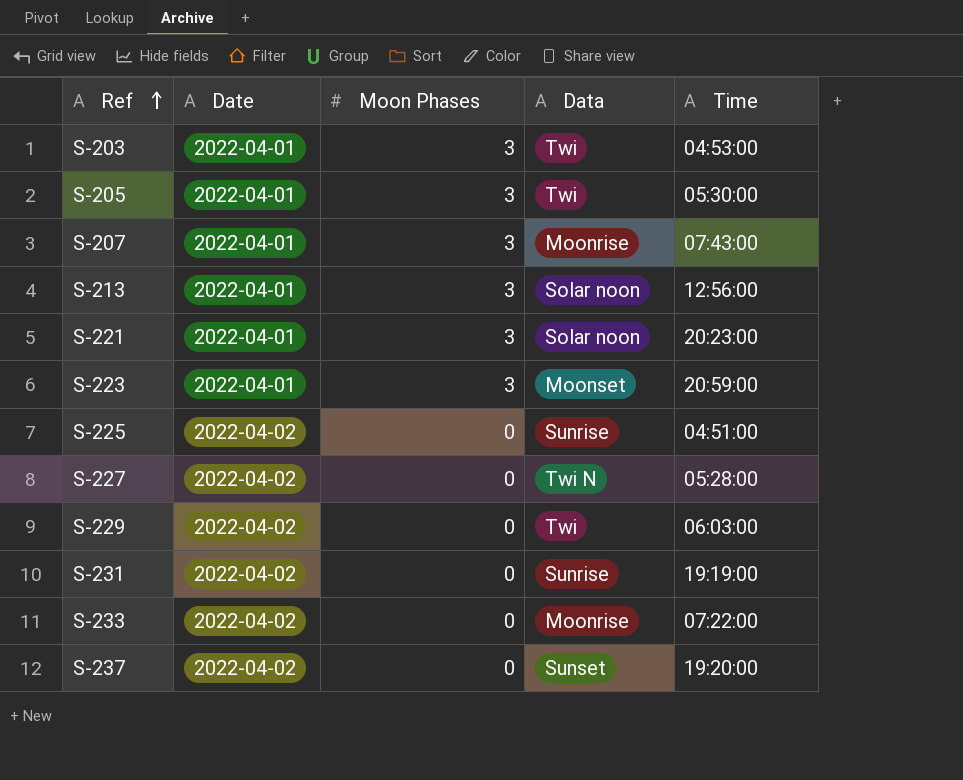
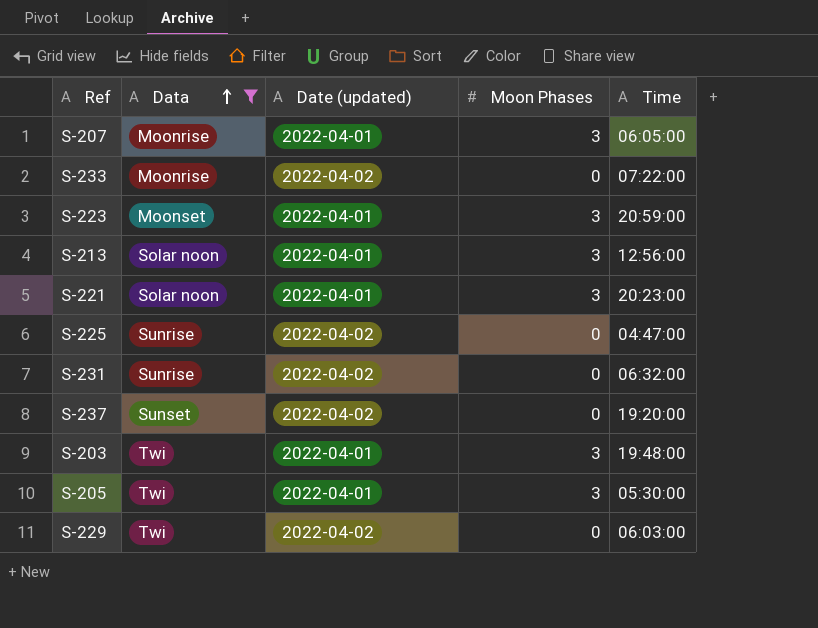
filter: none -> Data != Twi N
row order: Ref ascending -> Data ascending
column Data | position: 4 -> 2
column name: Date -> Date (updated)
S-207 | Time: 07:43:00 -> 06:05:00
S-225 | Time: 04:51:00 -> 04:47:00
S-231 | Time: 19:19:00 -> 06:32:00
S-203 | Time: 04:53:00 -> 19:48:00

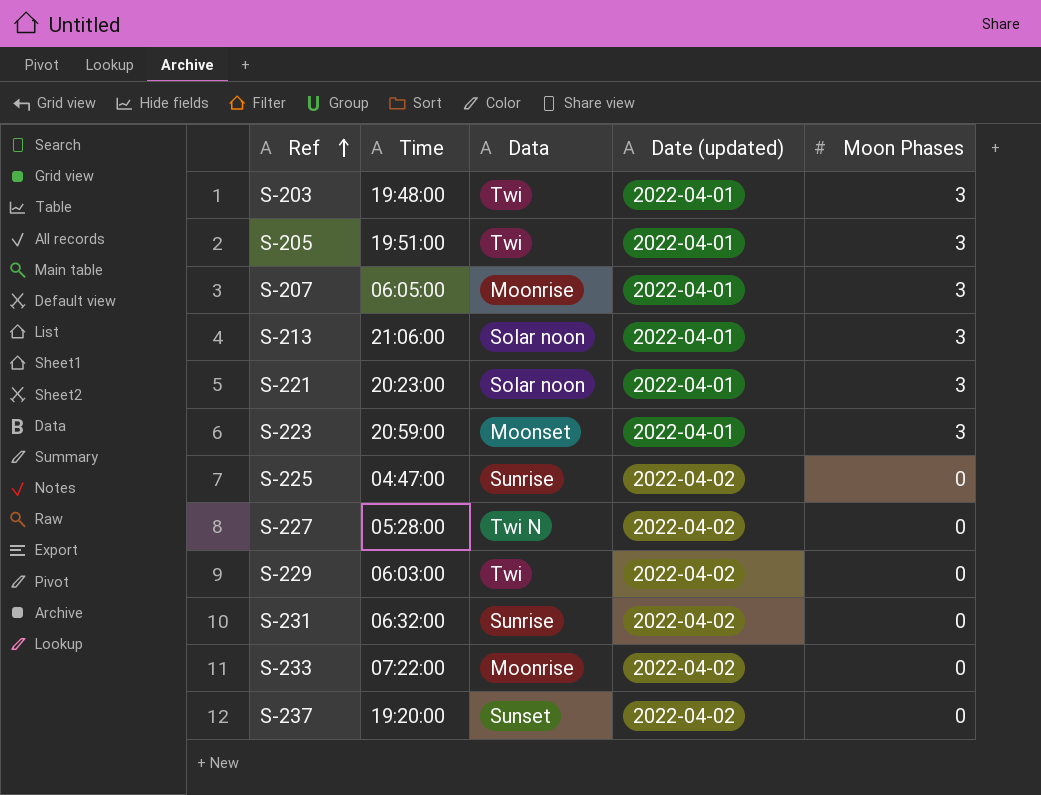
filter: Data != Twi N -> none
row order: Data ascending -> Ref ascending
column Time | position: 5 -> 2
S-205 | Time: 05:30:00 -> 19:51:00
S-213 | Time: 12:56:00 -> 21:06:00

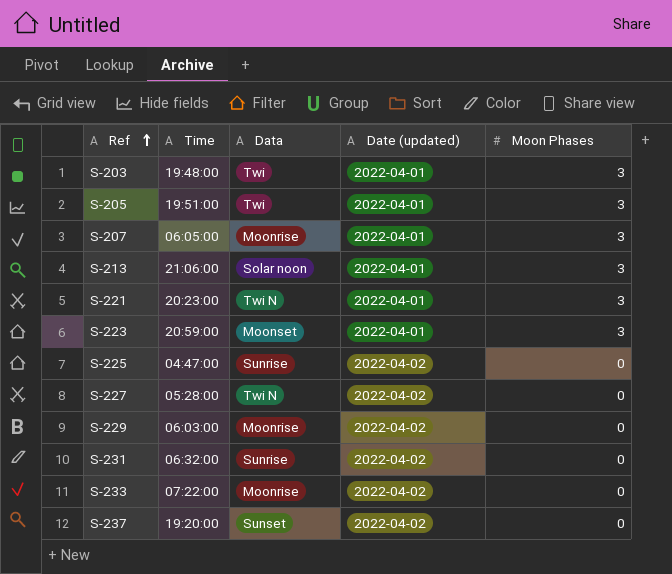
S-221 | Data: Solar noon -> Twi N
S-229 | Data: Twi -> Moonrise

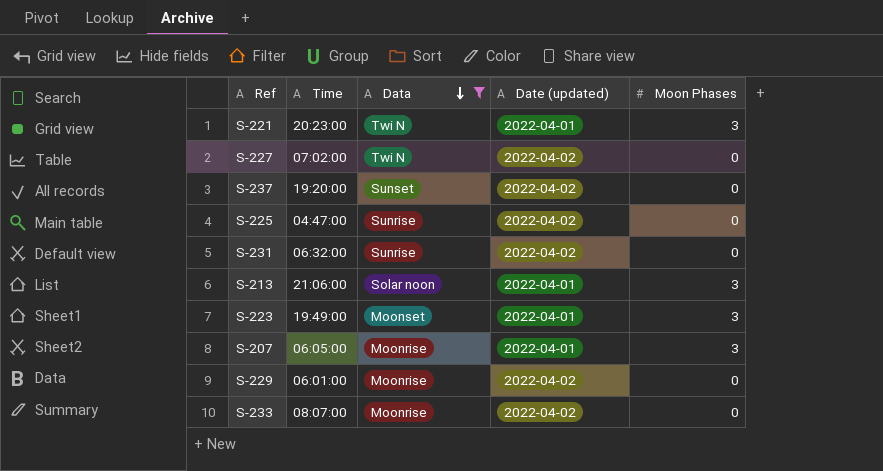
filter: none -> Data != Twi
row order: Ref ascending -> Data descending
S-227 | Time: 05:28:00 -> 07:02:00
S-223 | Time: 20:59:00 -> 19:49:00
S-229 | Time: 06:03:00 -> 06:01:00
S-233 | Time: 07:22:00 -> 08:07:00

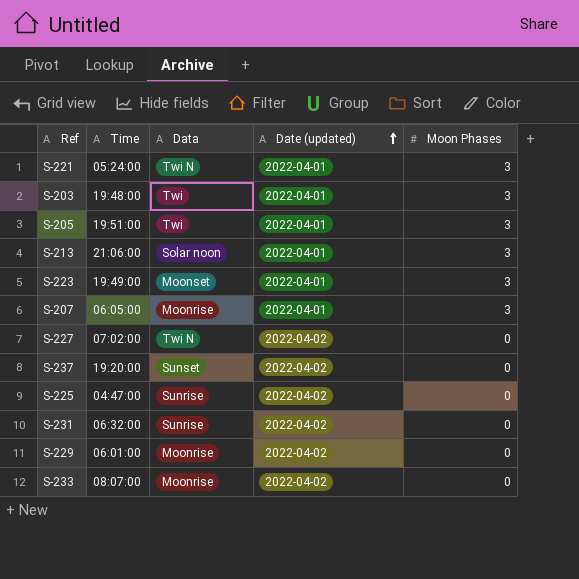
filter: Data != Twi -> none
row order: Data descending -> Date (updated) ascending
S-221 | Time: 20:23:00 -> 05:24:00

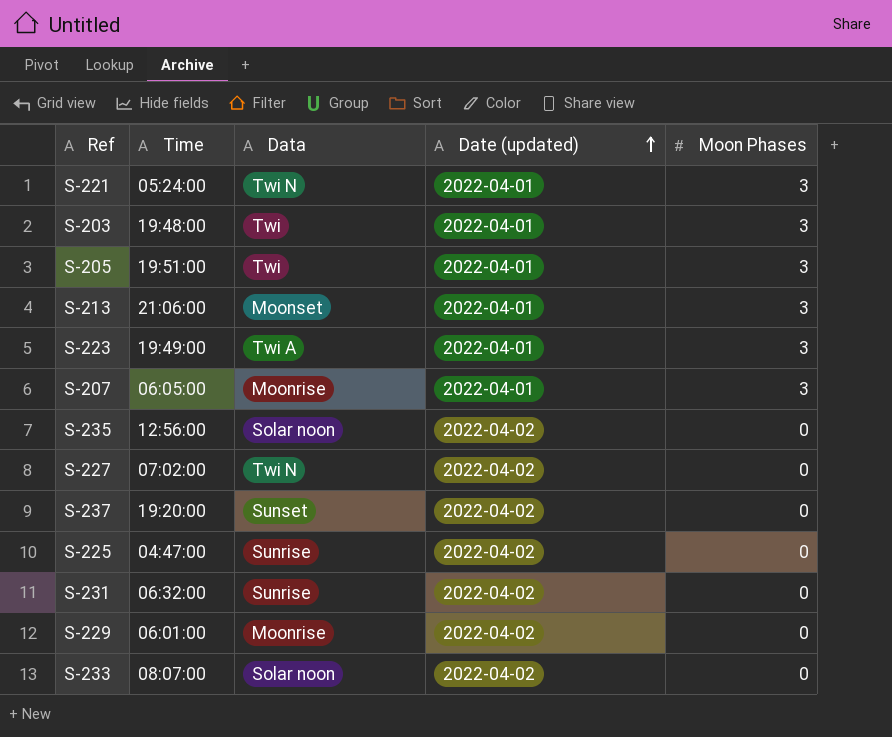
S-213 | Data: Solar noon -> Moonset
S-223 | Data: Moonset -> Twi A
row S-235: none -> 12:56:00 | Solar noon | 2022-04-02 | 0
S-233 | Data: Moonrise -> Solar noon

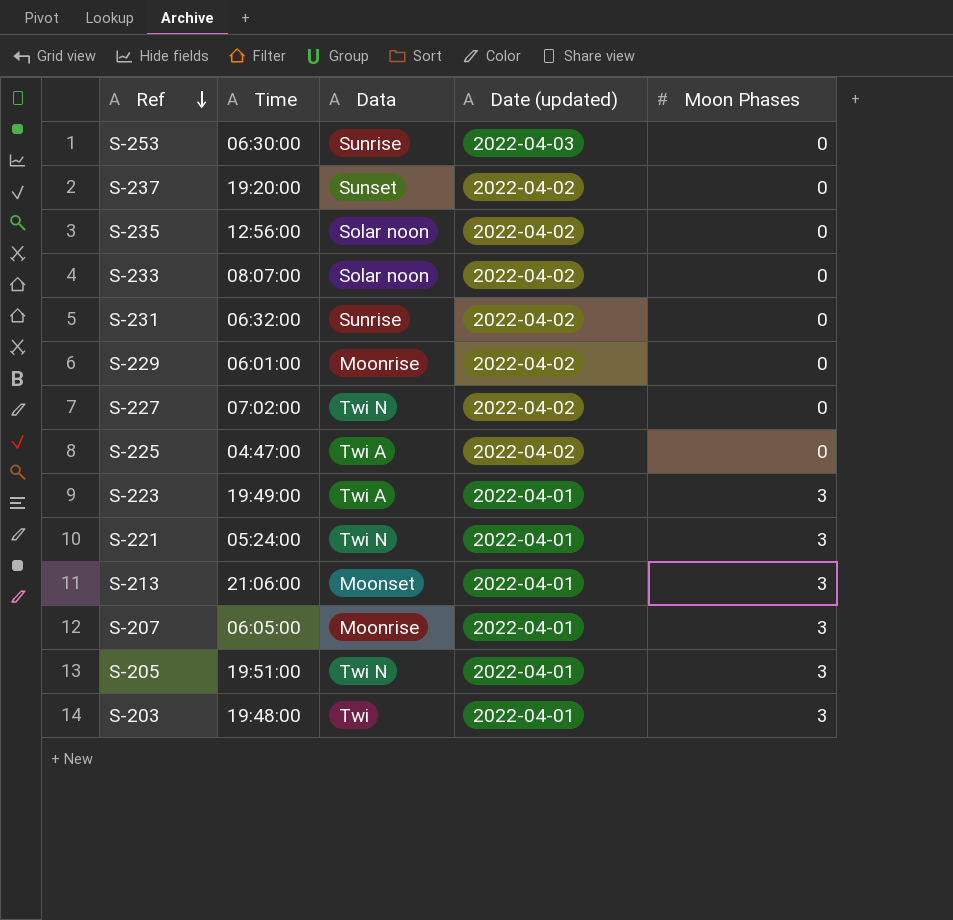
row order: Date (updated) ascending -> Ref descending
row S-253: none -> 06:30:00 | Sunrise | 2022-04-03 | 0
S-225 | Data: Sunrise -> Twi A
S-205 | Data: Twi -> Twi N

